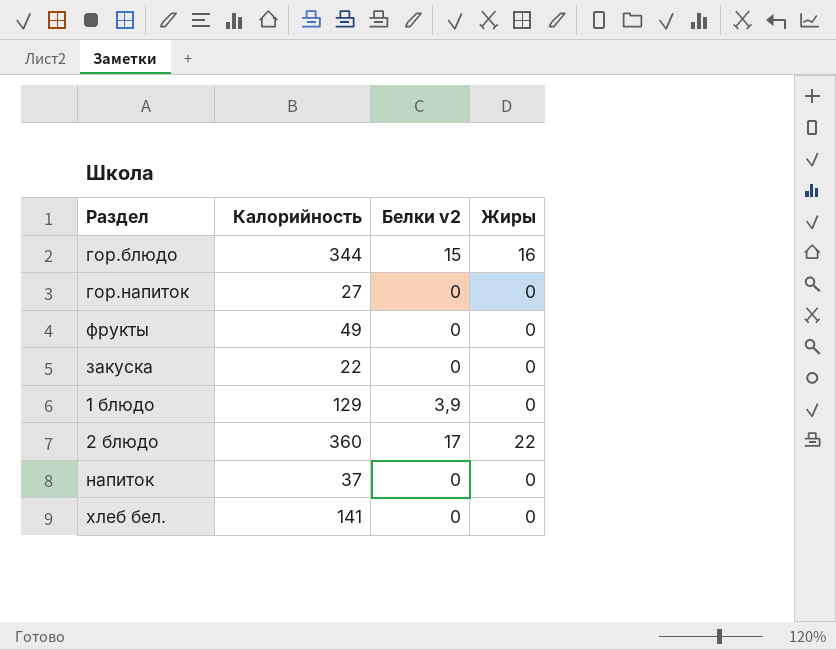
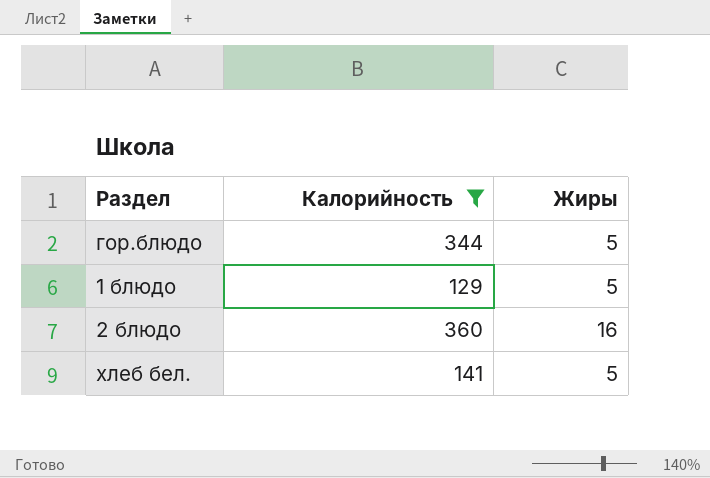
filter: none -> Калорийность >= 129
column Белки v2 | position: 3 -> none
гор.блюдо | Жиры: 16 -> 5
1 блюдо | Жиры: 0 -> 5
2 блюдо | Жиры: 22 -> 16
хлеб бел. | Жиры: 0 -> 5

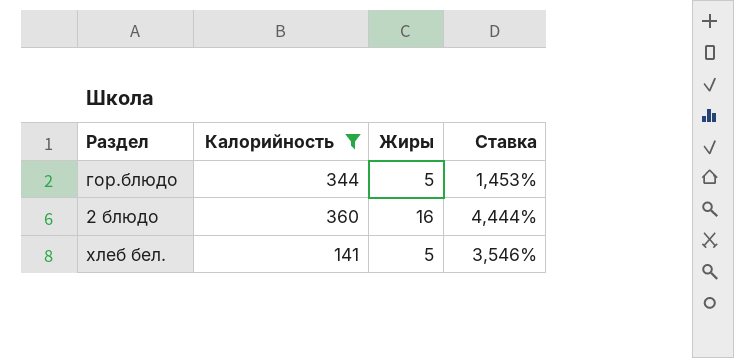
column Ставка | formula: none -> [Жиры] / [Калорийность]
row 1 блюдо: 129 | 5 -> none

